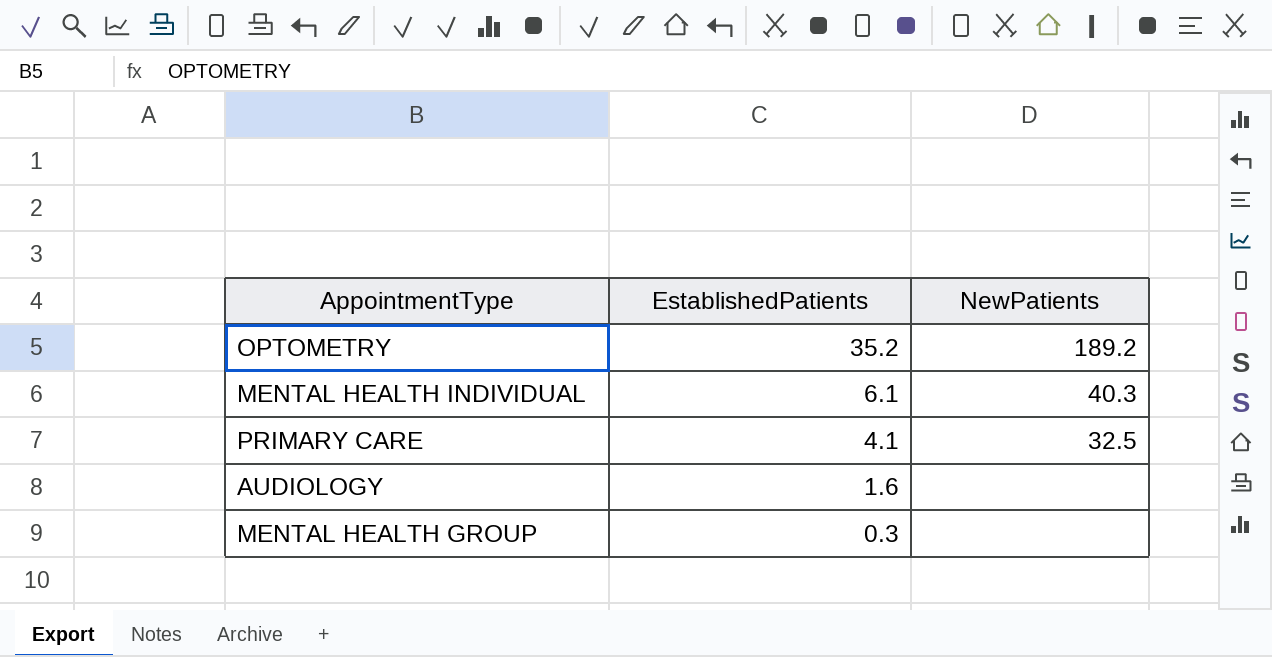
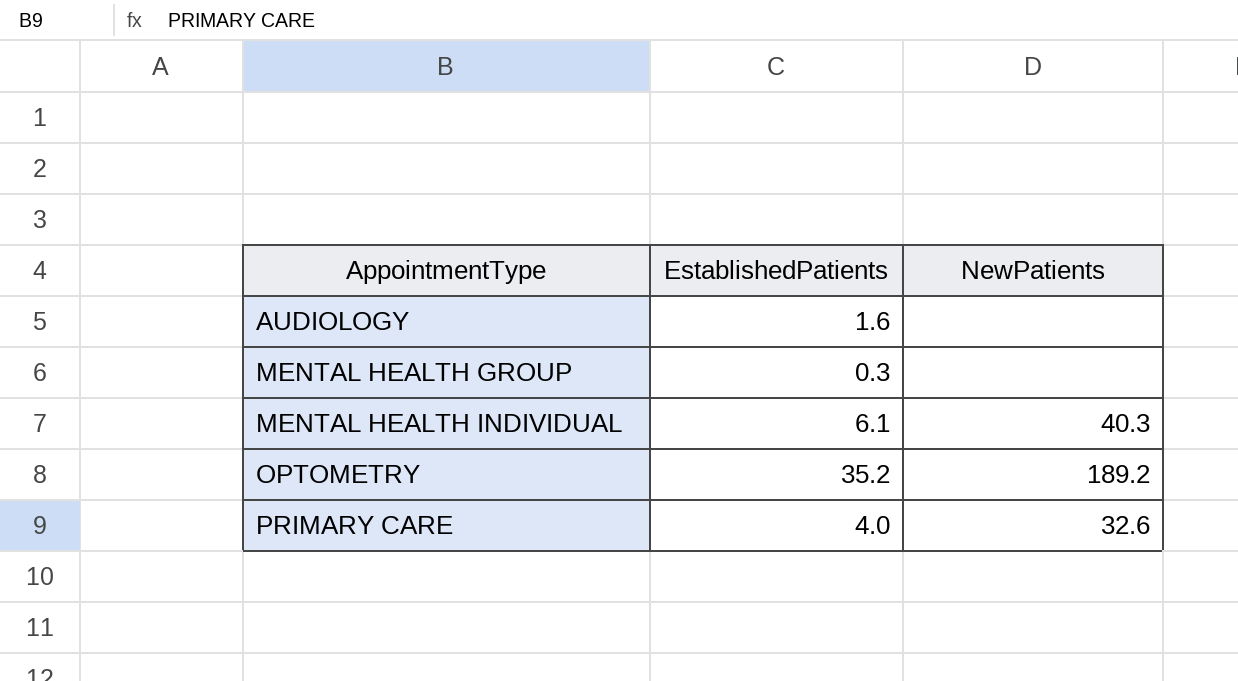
row order: EstablishedPatients descending -> AppointmentType ascending
PRIMARY CARE | EstablishedPatients: 4.1 -> 4.0
PRIMARY CARE | NewPatients: 32.5 -> 32.6

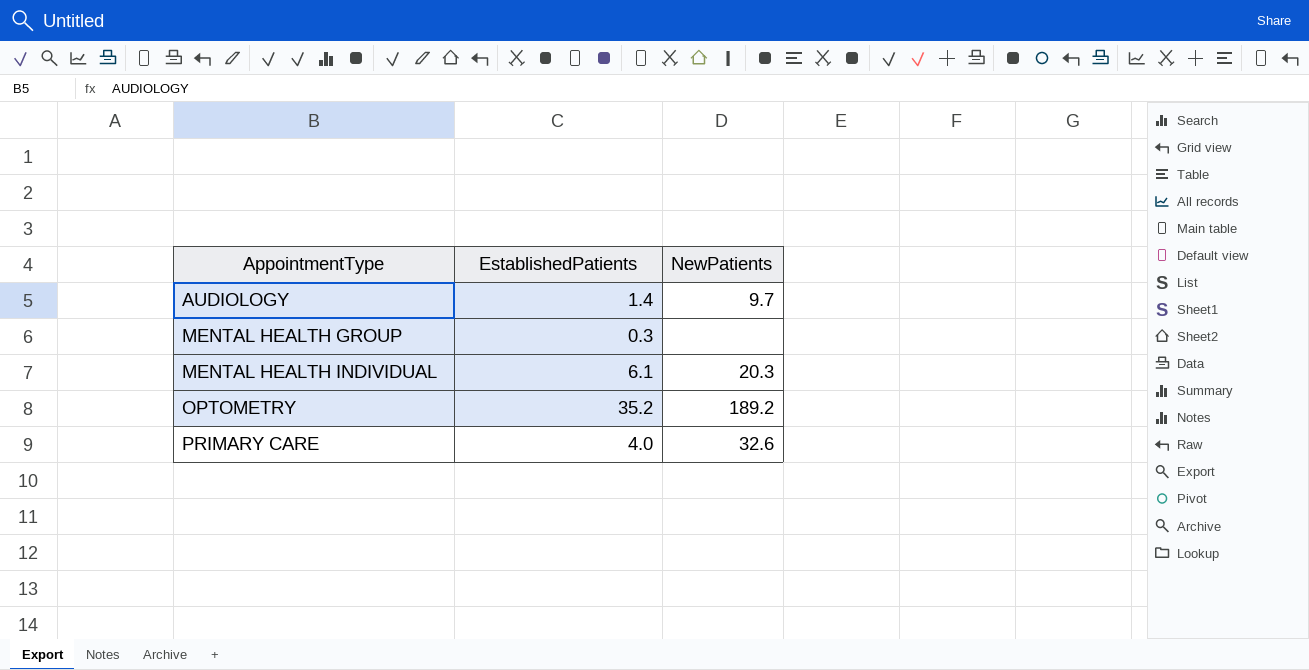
AUDIOLOGY | EstablishedPatients: 1.6 -> 1.4
AUDIOLOGY | NewPatients: none -> 9.7
MENTAL HEALTH INDIVIDUAL | NewPatients: 40.3 -> 20.3

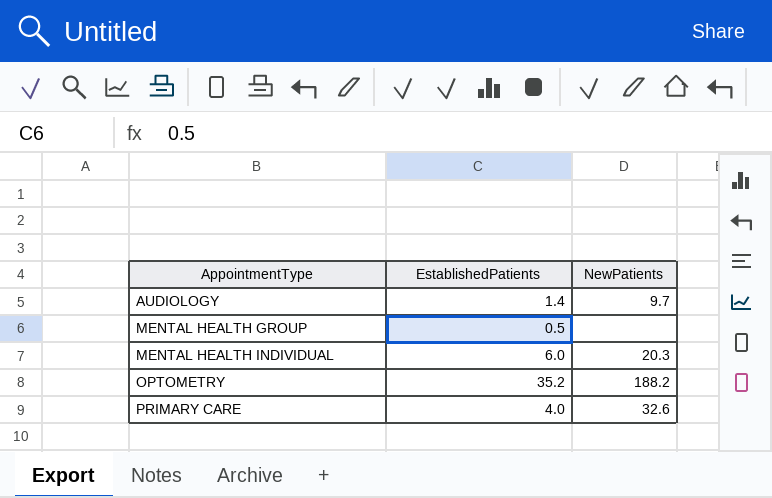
MENTAL HEALTH GROUP | EstablishedPatients: 0.3 -> 0.5
MENTAL HEALTH INDIVIDUAL | EstablishedPatients: 6.1 -> 6.0
OPTOMETRY | NewPatients: 189.2 -> 188.2

